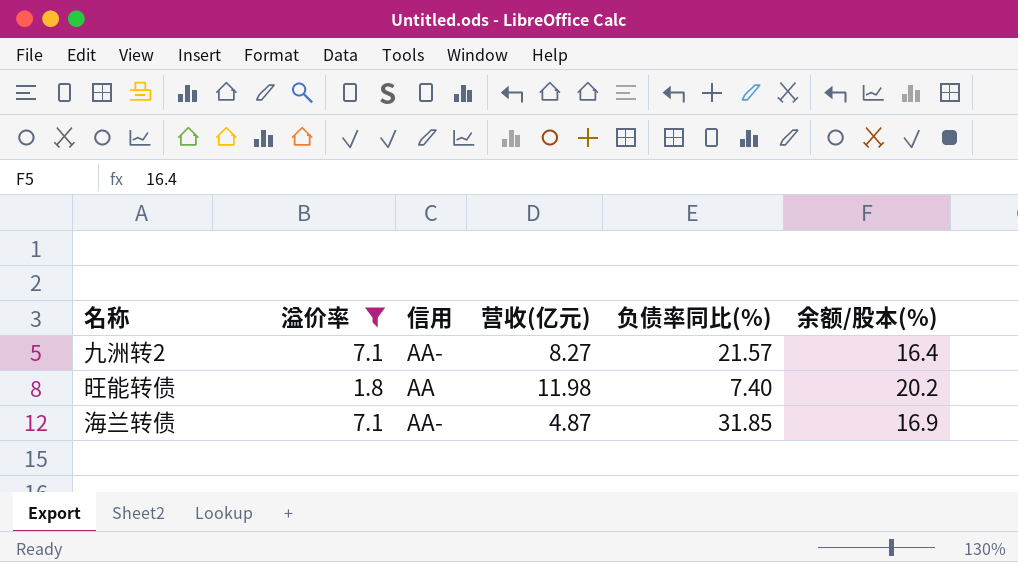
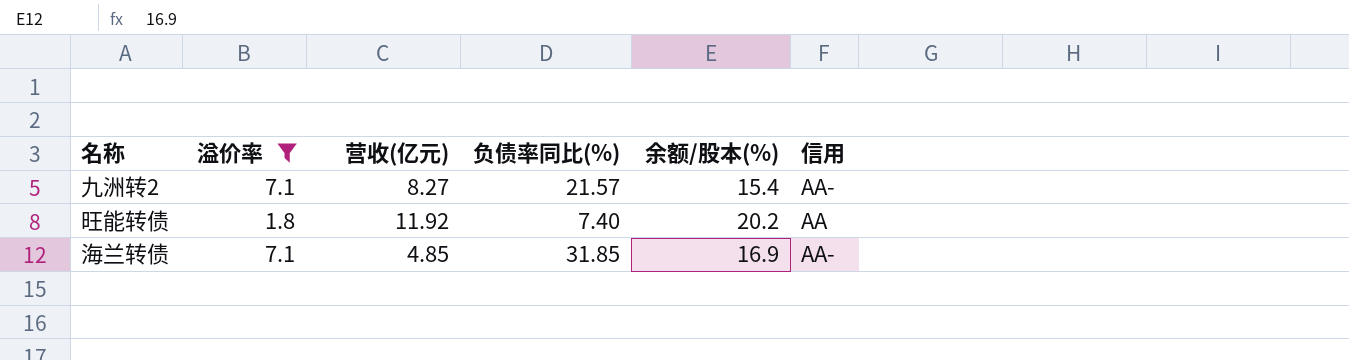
column 信用 | position: 3 -> 6
九洲转2 | 余额/股本(%): 16.4 -> 15.4
旺能转债 | 营收(亿元): 11.98 -> 11.92
海兰转债 | 营收(亿元): 4.87 -> 4.85

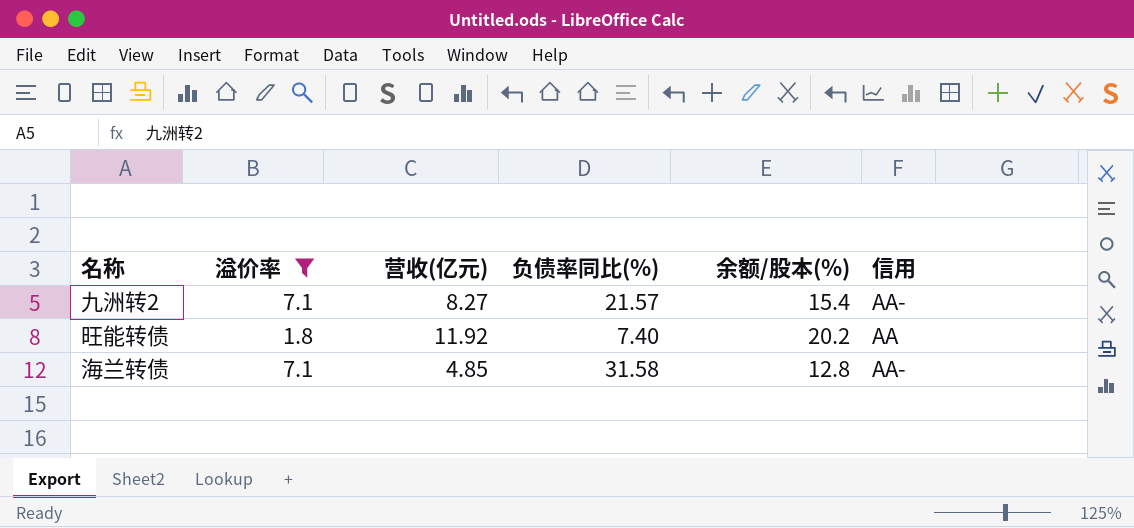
海兰转债 | 负债率同比(%): 31.85 -> 31.58
海兰转债 | 余额/股本(%): 16.9 -> 12.8

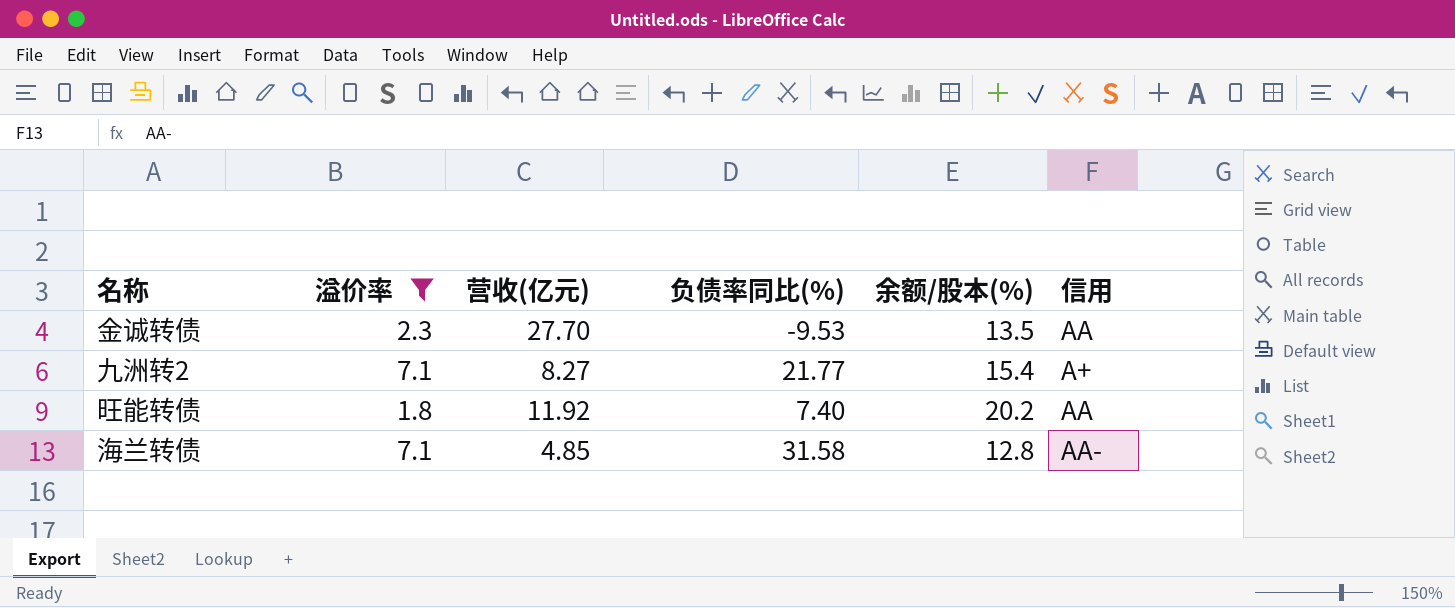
row 金诚转债: none -> 2.3 | 27.70 | -9.53 | 13.5 | AA
九洲转2 | 负债率同比(%): 21.57 -> 21.77
九洲转2 | 信用: AA- -> A+

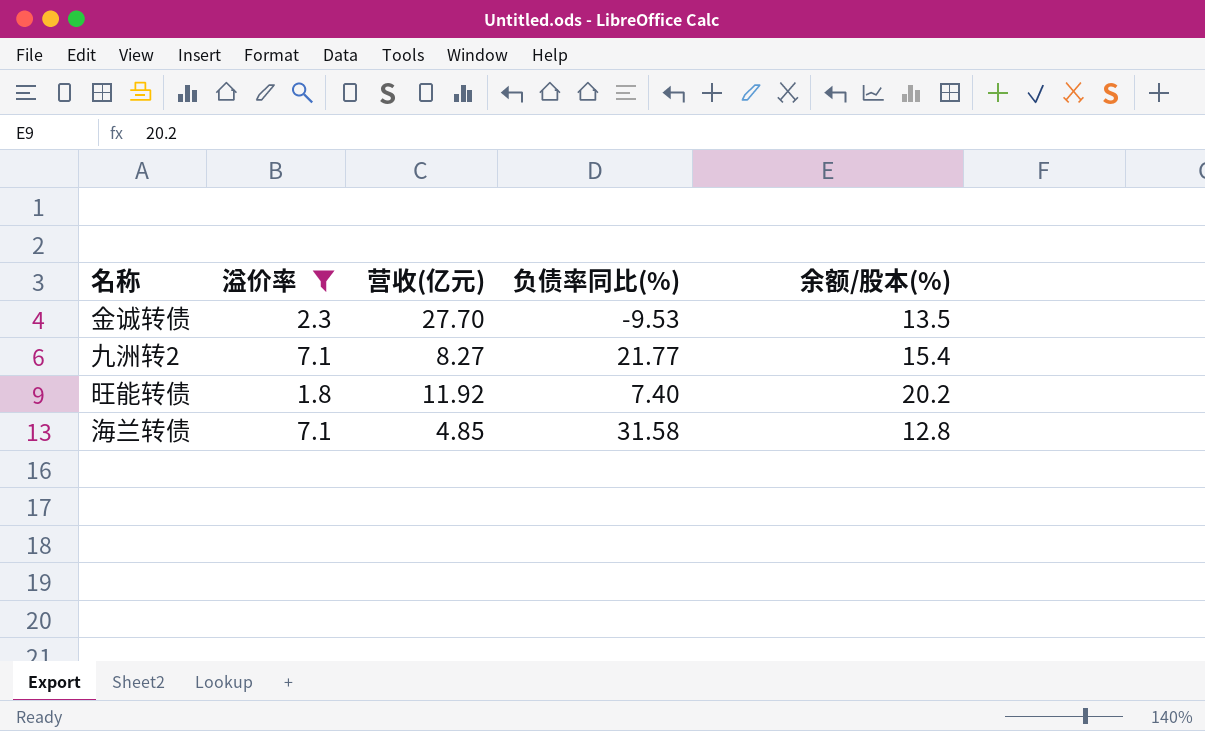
column 信用 | position: 6 -> none

